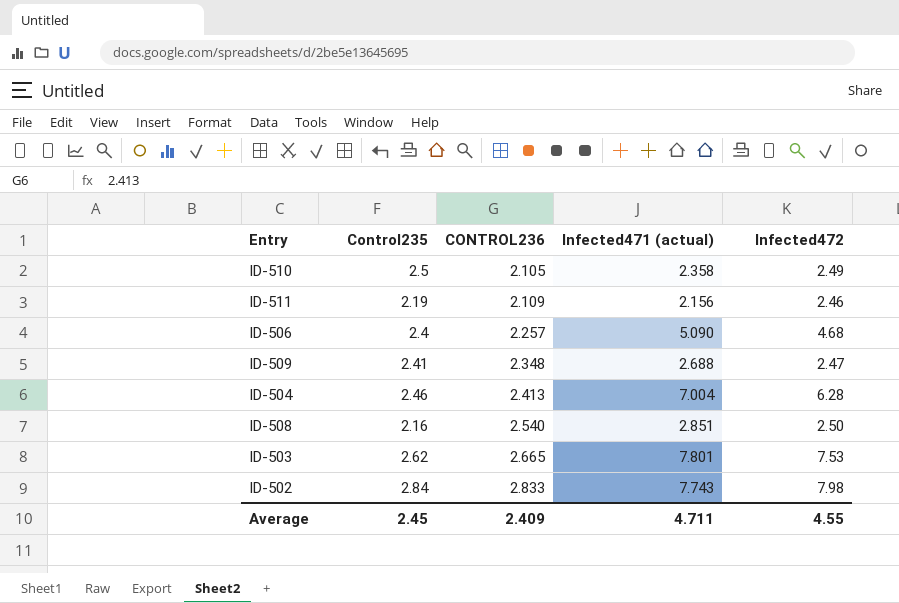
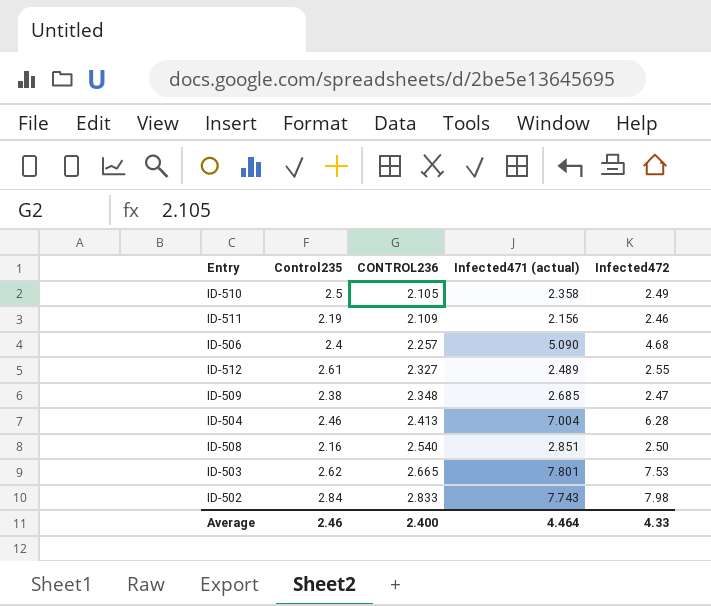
row ID-512: none -> 2.61 | 2.327 | 2.489 | 2.55
ID-509 | Control235: 2.41 -> 2.38
ID-509 | Infected471 (actual): 2.688 -> 2.685
Average | Control235: 2.45 -> 2.46
Average | CONTROL236: 2.409 -> 2.400
Average | Infected471 (actual): 4.711 -> 4.464
Average | Infected472: 4.55 -> 4.33

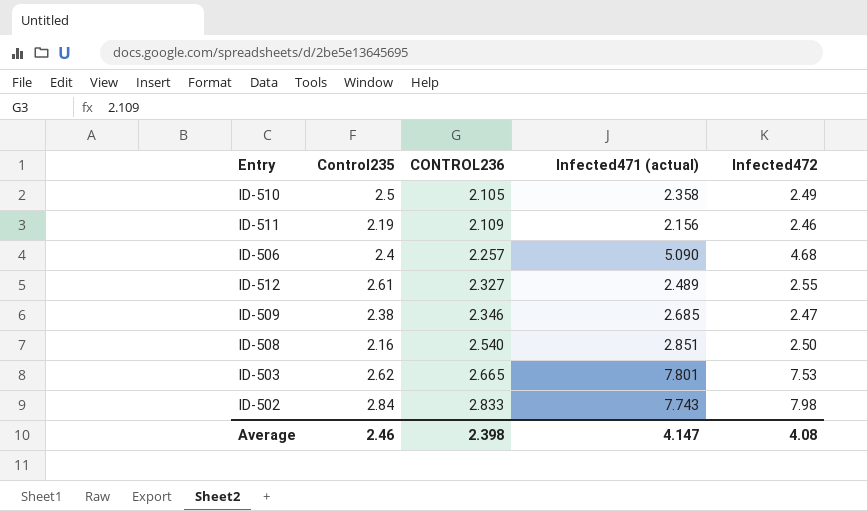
row ID-504: 2.46 | 2.413 | 7.004 | 6.28 -> none
ID-509 | CONTROL236: 2.348 -> 2.346
Average | CONTROL236: 2.400 -> 2.398
Average | Infected471 (actual): 4.464 -> 4.147
Average | Infected472: 4.33 -> 4.08

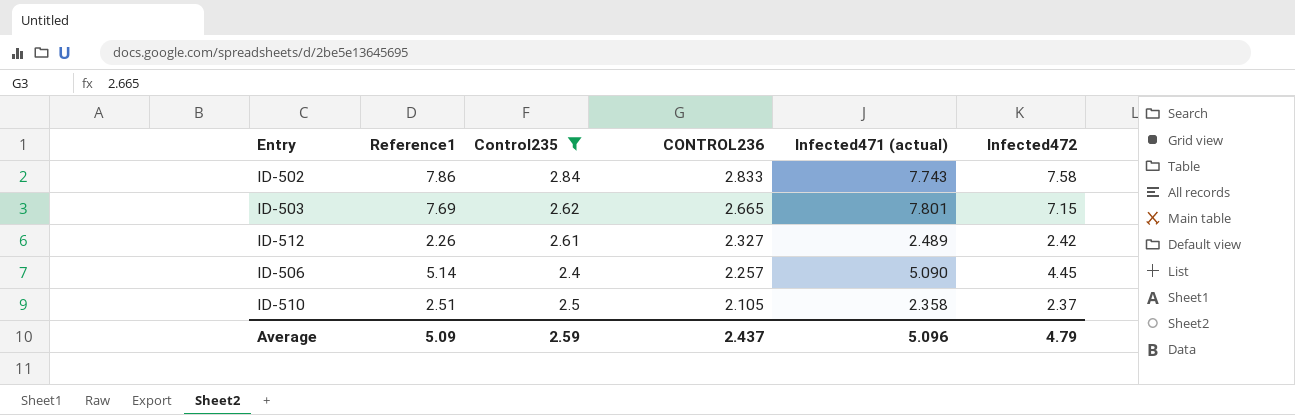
filter: none -> Control235 >= 2.4
row order: CONTROL236 ascending -> CONTROL236 descending
column Reference1 | position: none -> 2
ID-502 | Infected472: 7.98 -> 7.58
ID-503 | Infected472: 7.53 -> 7.15
ID-512 | Infected472: 2.55 -> 2.42
ID-506 | Infected472: 4.68 -> 4.45
ID-510 | Infected472: 2.49 -> 2.37
Average | Control235: 2.46 -> 2.59
Average | CONTROL236: 2.398 -> 2.437
Average | Infected471 (actual): 4.147 -> 5.096
Average | Infected472: 4.08 -> 4.79

